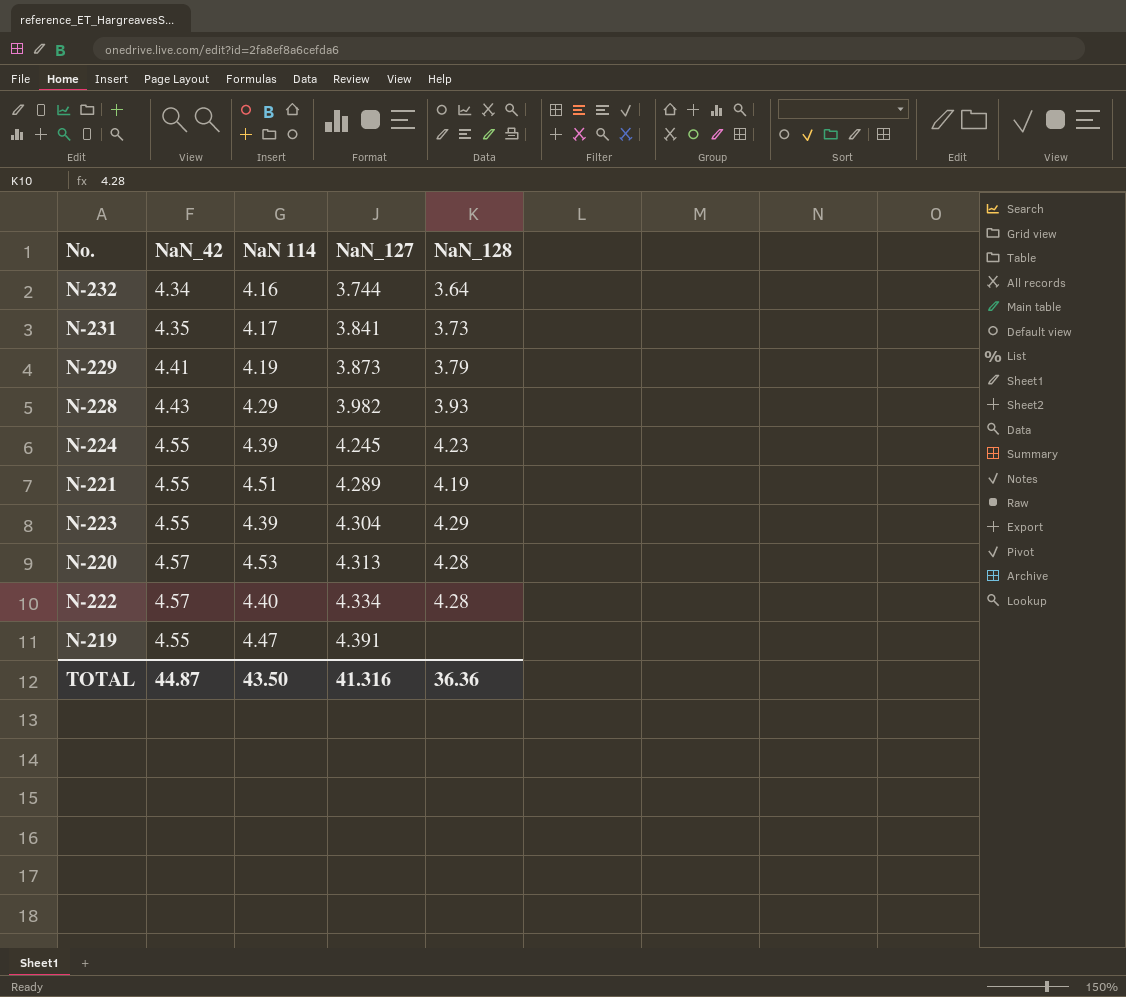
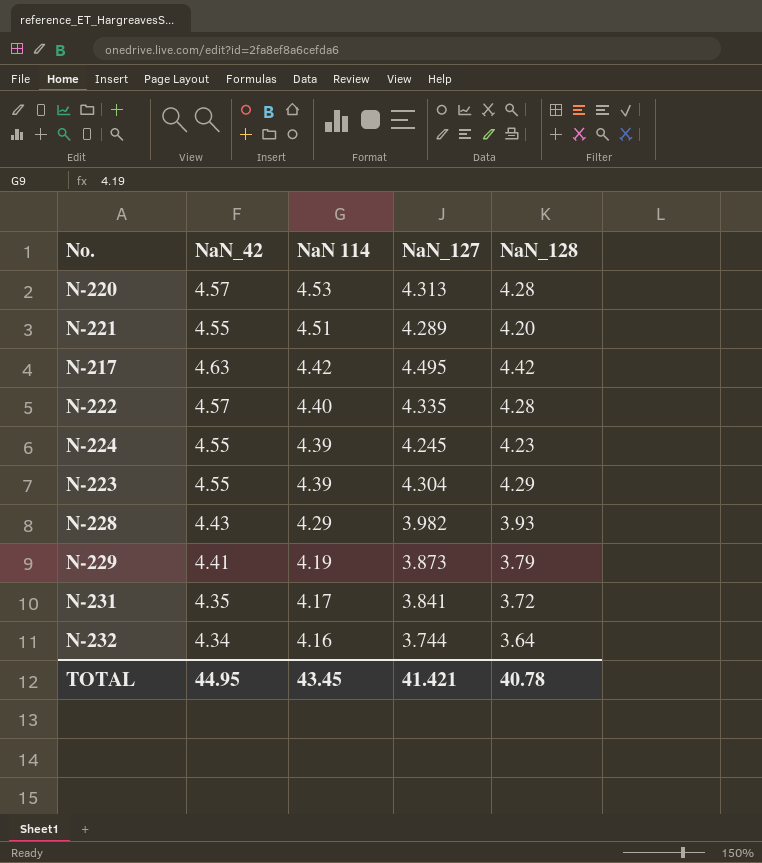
row order: NaN_127 ascending -> NaN 114 descending
row N-219: 4.55 | 4.47 | 4.391 | none -> none
N-221 | NaN_128: 4.19 -> 4.20
row N-217: none -> 4.63 | 4.42 | 4.495 | 4.42
N-222 | NaN_127: 4.334 -> 4.335
N-231 | NaN_128: 3.73 -> 3.72
TOTAL | NaN_42: 44.87 -> 44.95
TOTAL | NaN 114: 43.50 -> 43.45
TOTAL | NaN_127: 41.316 -> 41.421
TOTAL | NaN_128: 36.36 -> 40.78

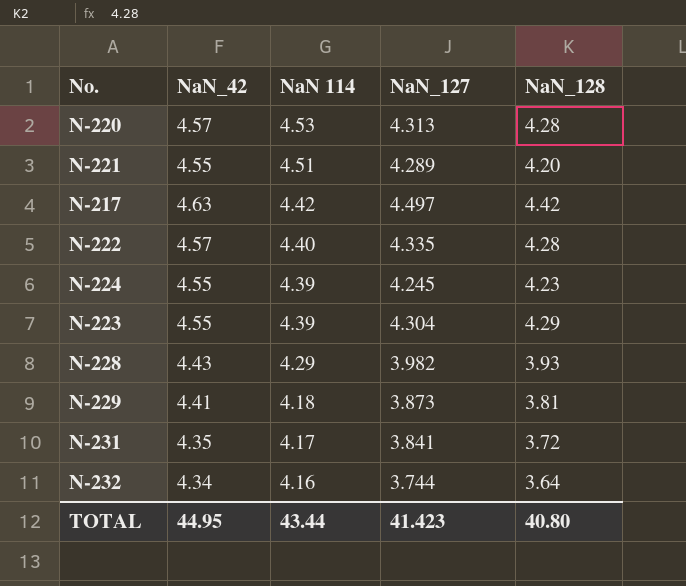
N-217 | NaN_127: 4.495 -> 4.497
N-229 | NaN 114: 4.19 -> 4.18
N-229 | NaN_128: 3.79 -> 3.81
TOTAL | NaN 114: 43.45 -> 43.44
TOTAL | NaN_127: 41.421 -> 41.423
TOTAL | NaN_128: 40.78 -> 40.80

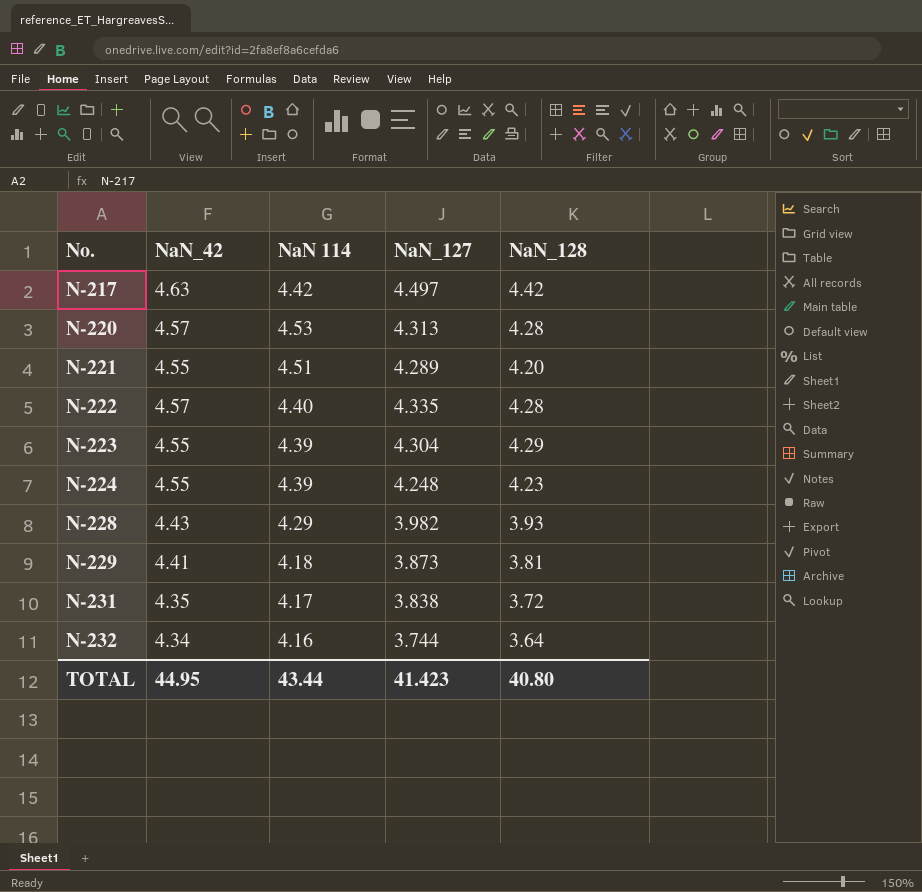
row order: NaN 114 descending -> No. ascending
N-224 | NaN_127: 4.245 -> 4.248
N-231 | NaN_127: 3.841 -> 3.838

